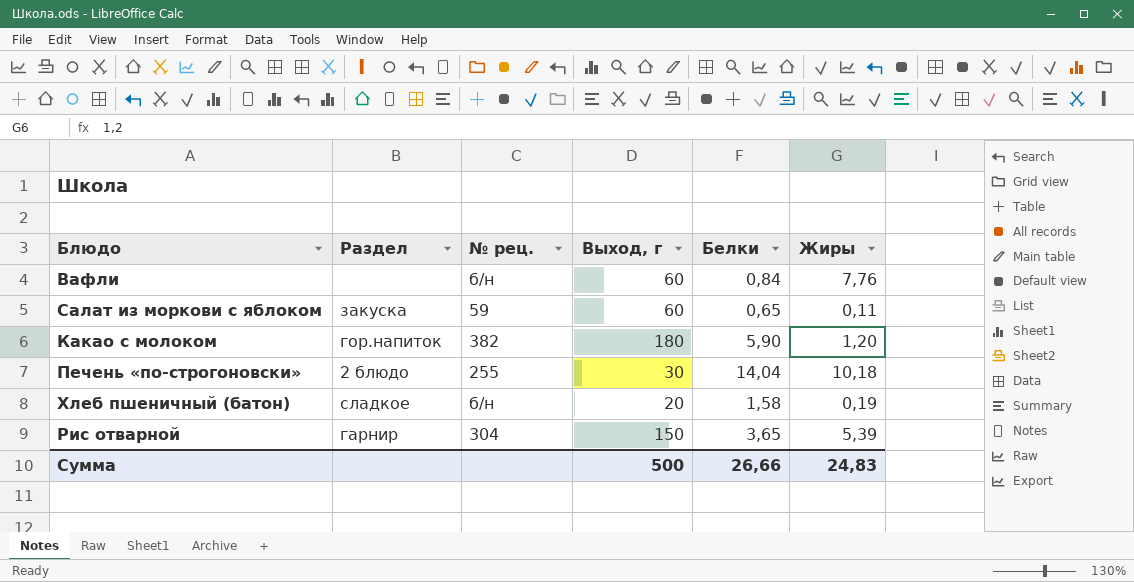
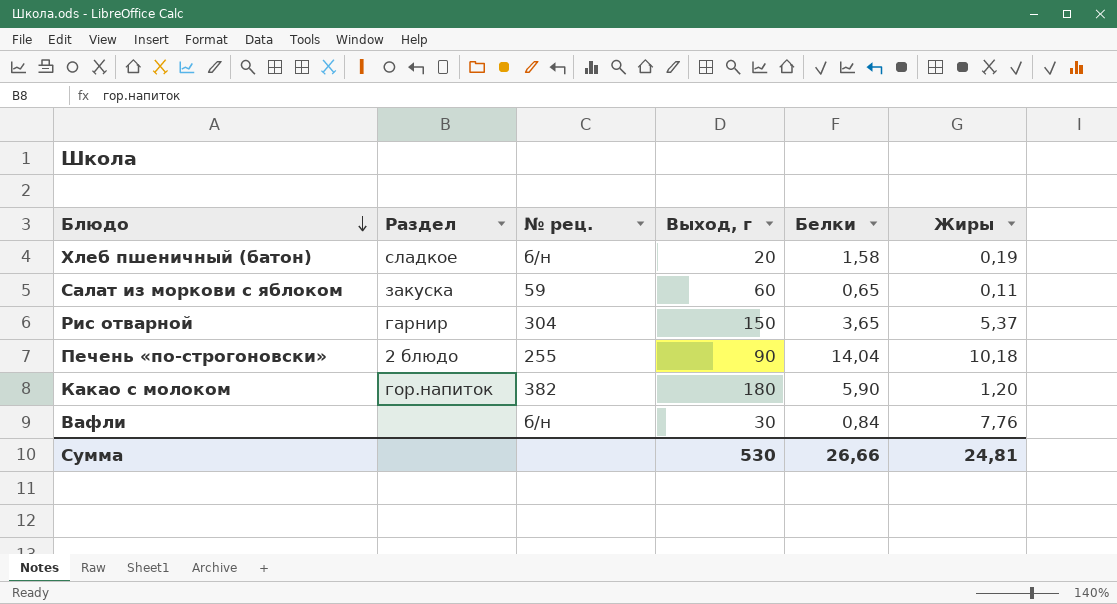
row order: none -> Блюдо descending
Рис отварной | Жиры: 5,39 -> 5,37
Печень «по-строгоновски» | Выход, г: 30 -> 90
Вафли | Выход, г: 60 -> 30
Сумма | Выход, г: 500 -> 530
Сумма | Жиры: 24,83 -> 24,81

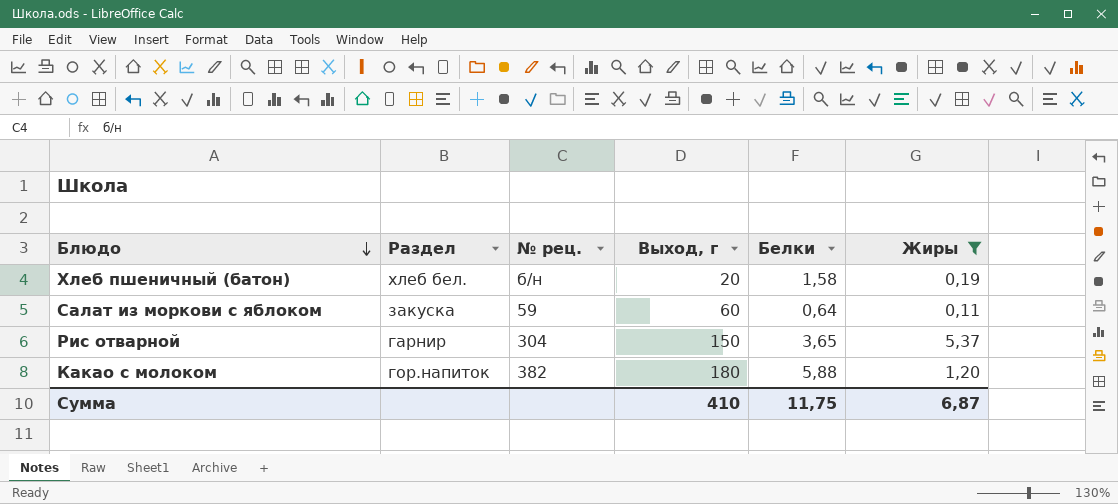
filter: none -> Жиры <= 5,37
Хлеб пшеничный (батон) | Раздел: сладкое -> хлеб бел.
Салат из моркови с яблоком | Белки: 0,65 -> 0,64
Какао с молоком | Белки: 5,90 -> 5,88
Сумма | Выход, г: 530 -> 410
Сумма | Белки: 26,66 -> 11,75
Сумма | Жиры: 24,81 -> 6,87

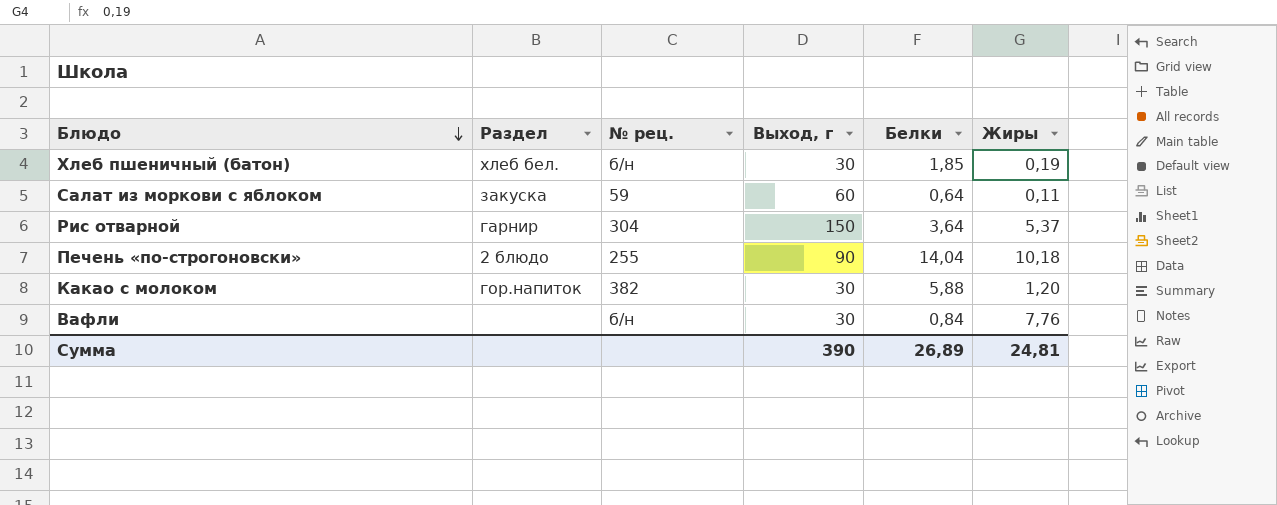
filter: Жиры <= 5,37 -> none
Хлеб пшеничный (батон) | Выход, г: 20 -> 30
Хлеб пшеничный (батон) | Белки: 1,58 -> 1,85
Рис отварной | Белки: 3,65 -> 3,64
Какао с молоком | Выход, г: 180 -> 30
Сумма | Выход, г: 410 -> 390
Сумма | Белки: 11,75 -> 26,89
Сумма | Жиры: 6,87 -> 24,81

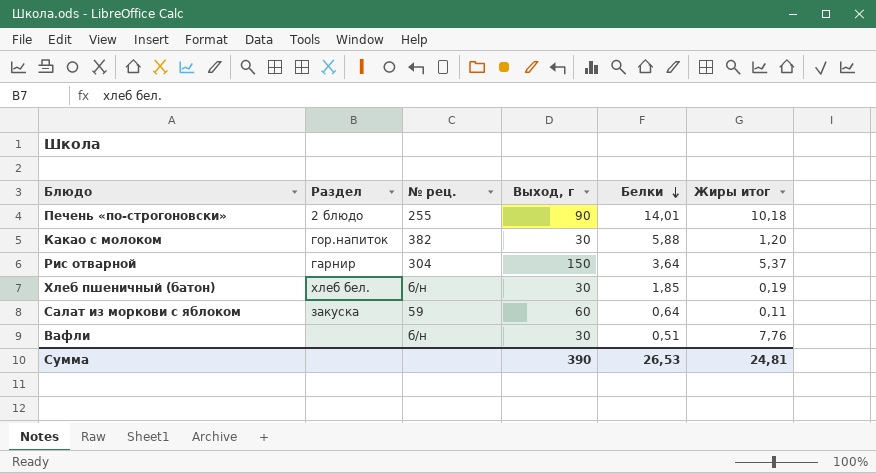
row order: Блюдо descending -> Белки descending
column name: Жиры -> Жиры итог
Печень «по-строгоновски» | Белки: 14,04 -> 14,01
Вафли | Белки: 0,84 -> 0,51
Сумма | Белки: 26,89 -> 26,53

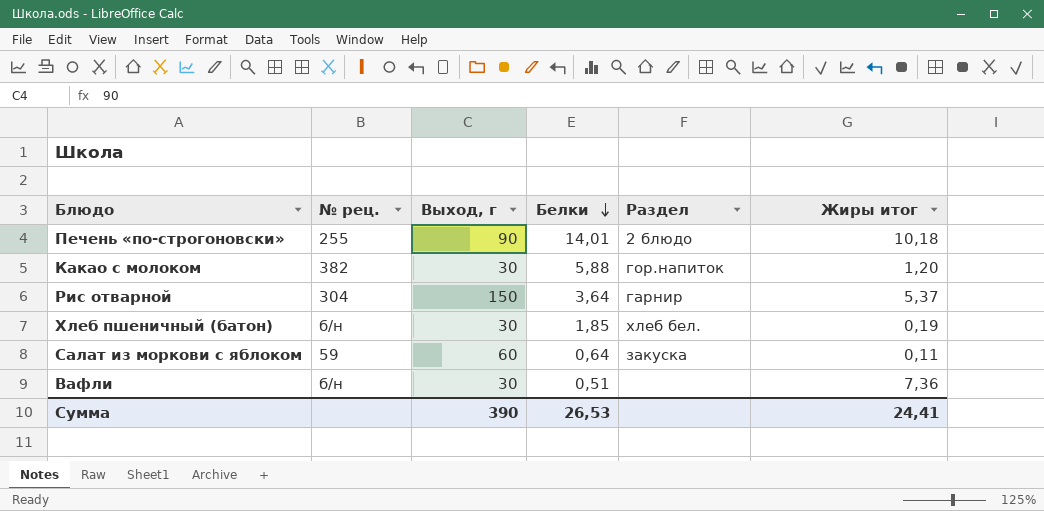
column Раздел | position: 2 -> 5
Вафли | Жиры итог: 7,76 -> 7,36
Сумма | Жиры итог: 24,81 -> 24,41

